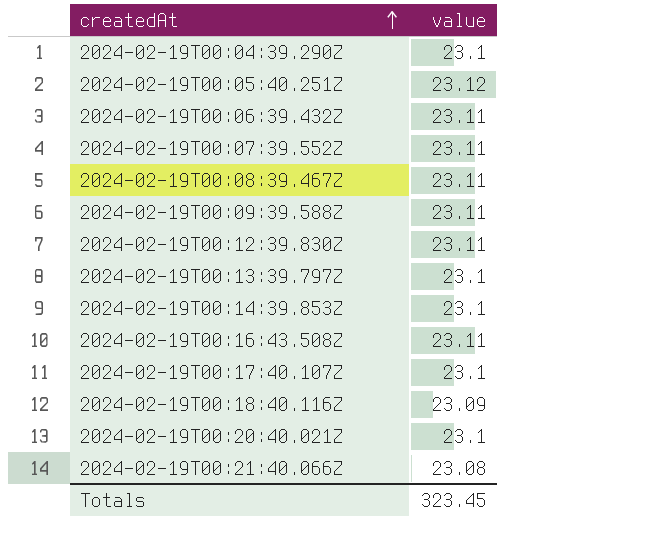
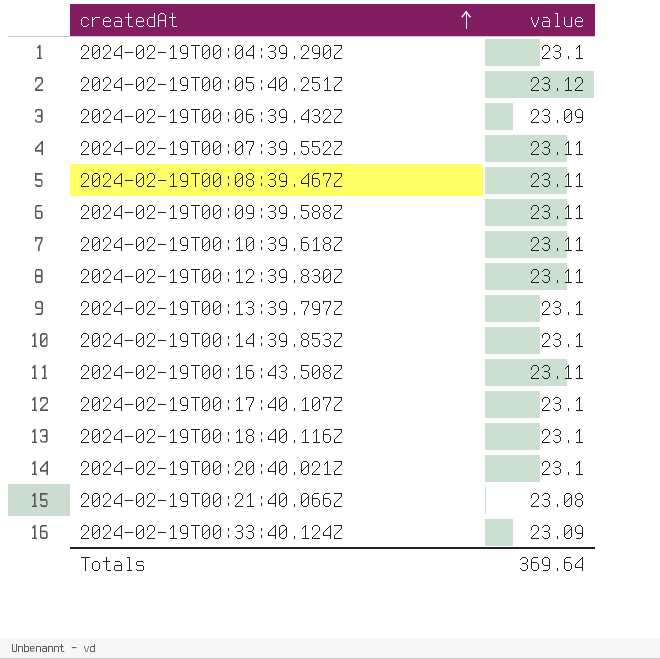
2024-02-19T00:06:39.432Z | value: 23.11 -> 23.09
row 2024-02-19T00:10:39.618Z: none -> 23.11
2024-02-19T00:18:40.116Z | value: 23.09 -> 23.1
row 2024-02-19T00:33:40.124Z: none -> 23.09
Totals | value: 323.45 -> 369.64

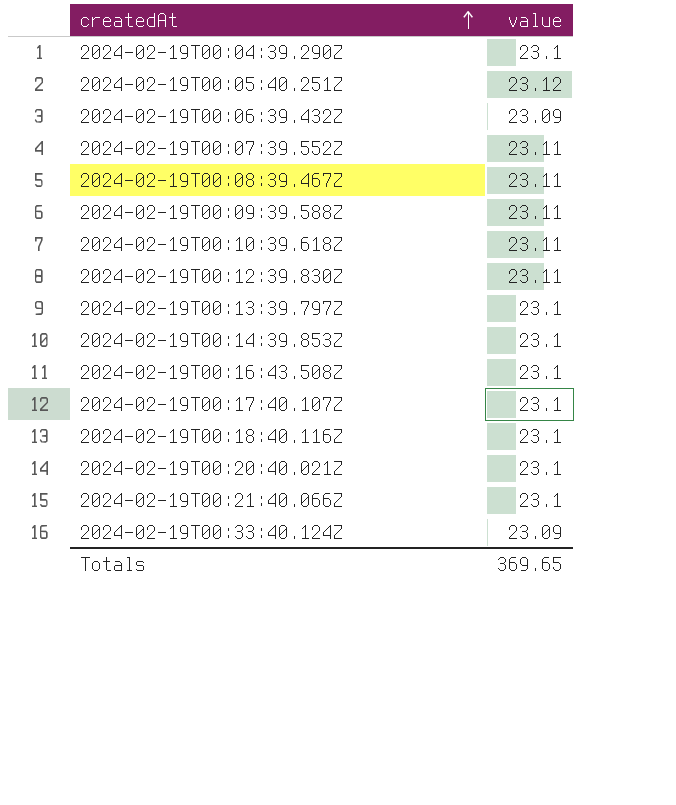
2024-02-19T00:16:43.508Z | value: 23.11 -> 23.1
2024-02-19T00:21:40.066Z | value: 23.08 -> 23.1
Totals | value: 369.64 -> 369.65

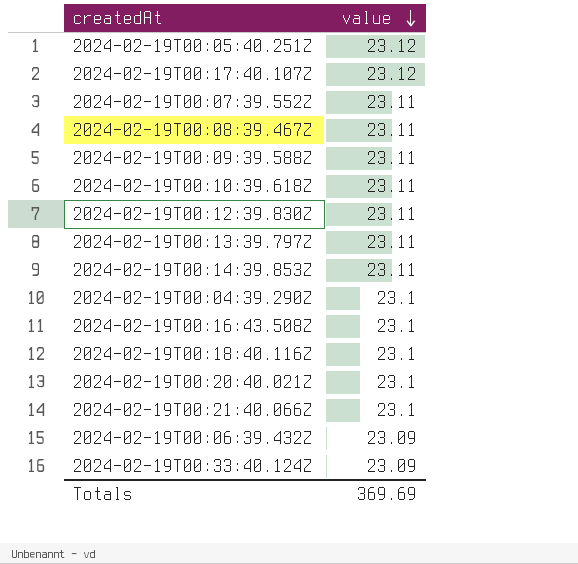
row order: createdAt ascending -> value descending
2024-02-19T00:17:40.107Z | value: 23.1 -> 23.12
2024-02-19T00:13:39.797Z | value: 23.1 -> 23.11
2024-02-19T00:14:39.853Z | value: 23.1 -> 23.11
Totals | value: 369.65 -> 369.69

